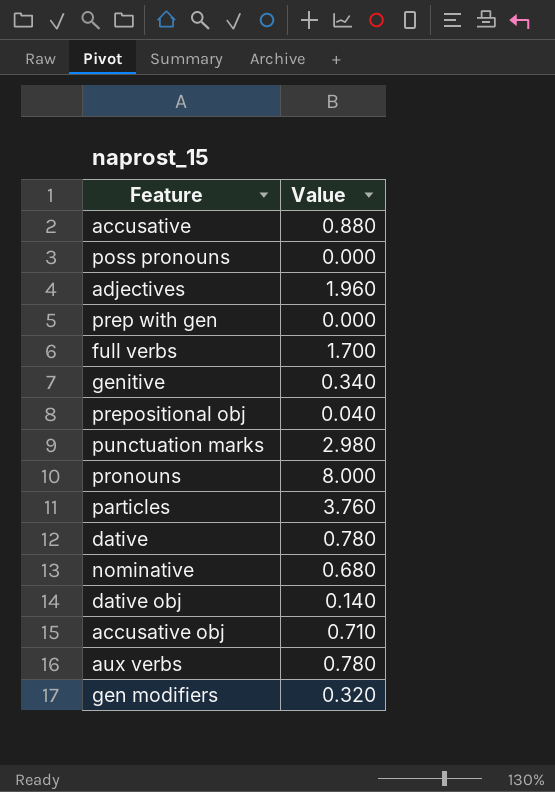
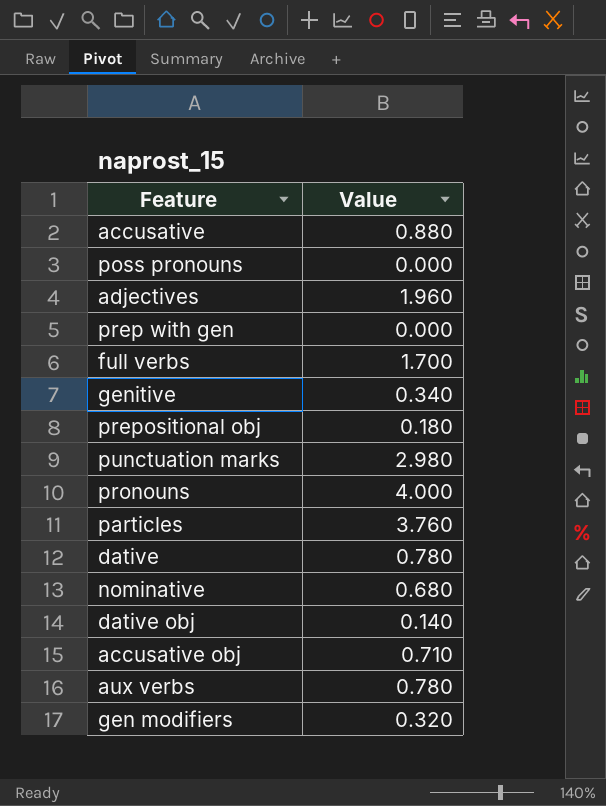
prepositional obj | Value: 0.040 -> 0.180
pronouns | Value: 8.000 -> 4.000

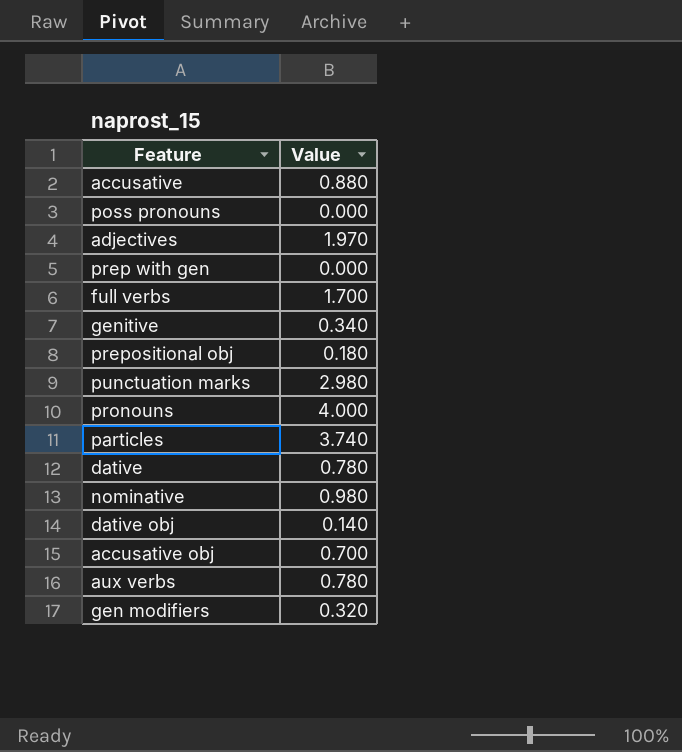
adjectives | Value: 1.960 -> 1.970
particles | Value: 3.760 -> 3.740
nominative | Value: 0.680 -> 0.980
accusative obj | Value: 0.710 -> 0.700

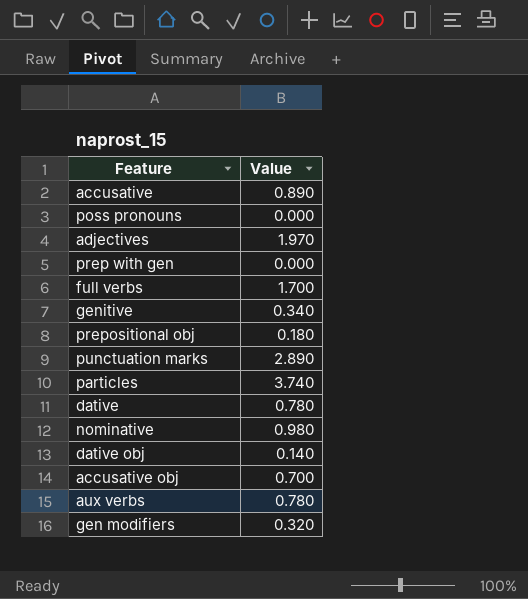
row pronouns: 4.000 -> none
accusative | Value: 0.880 -> 0.890
punctuation marks | Value: 2.980 -> 2.890

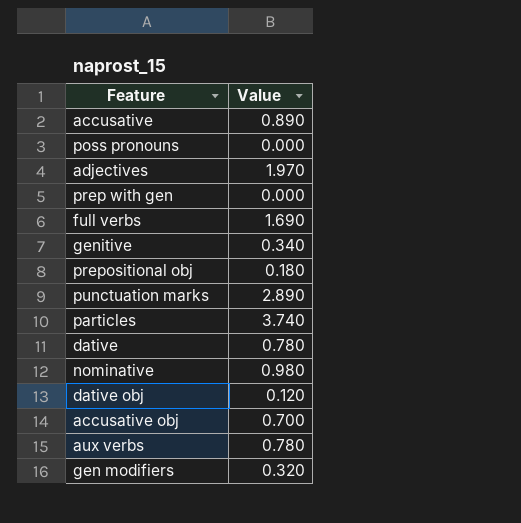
full verbs | Value: 1.700 -> 1.690
dative obj | Value: 0.140 -> 0.120

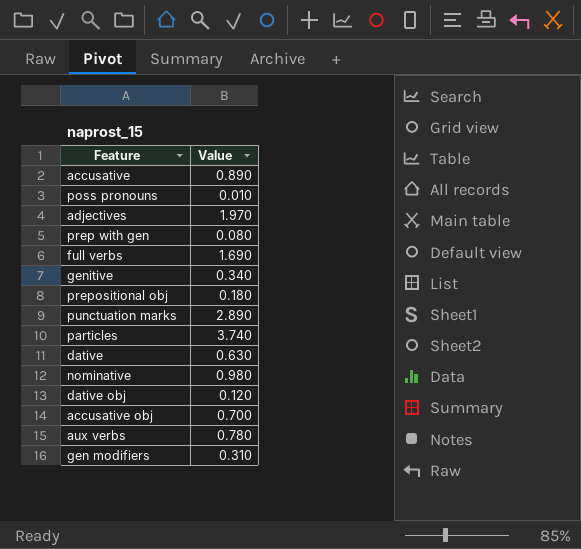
poss pronouns | Value: 0.000 -> 0.010
prep with gen | Value: 0.000 -> 0.080
dative | Value: 0.780 -> 0.630
gen modifiers | Value: 0.320 -> 0.310

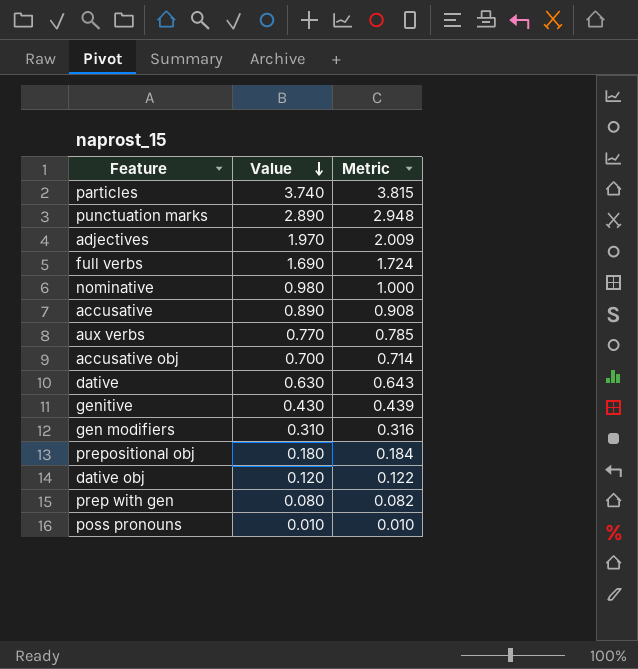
row order: none -> Value descending
column Metric | formula: none -> [Value] * 1.02
aux verbs | Value: 0.780 -> 0.770
genitive | Value: 0.340 -> 0.430

